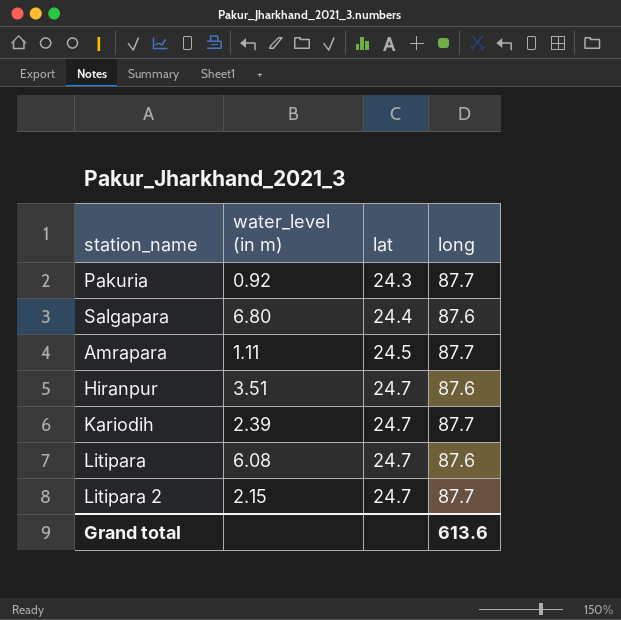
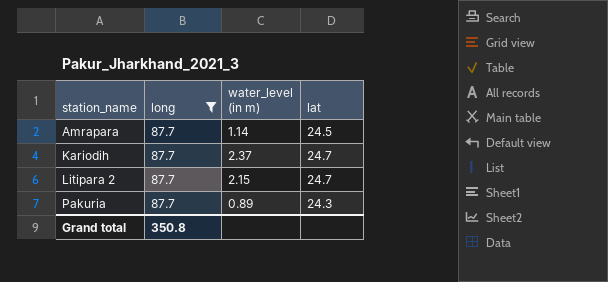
filter: none -> long = 87.7
row order: lat ascending -> station_name ascending
column long | position: 4 -> 2
Amrapara | water_level (in m): 1.11 -> 1.14
Kariodih | water_level (in m): 2.39 -> 2.37
Pakuria | water_level (in m): 0.92 -> 0.89
Grand total | long: 613.6 -> 350.8

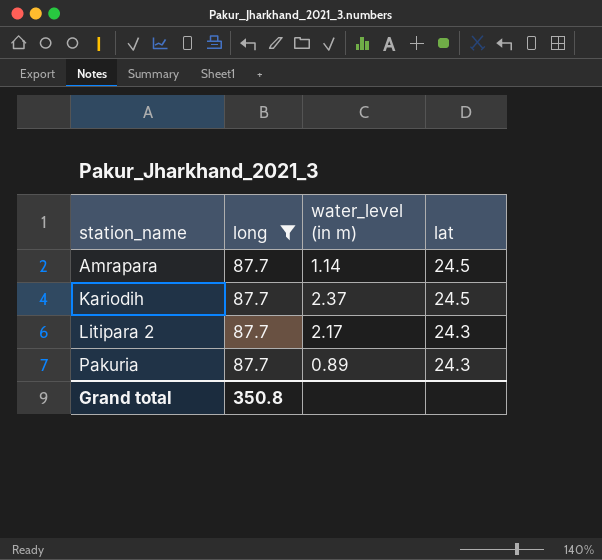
Kariodih | lat: 24.7 -> 24.5
Litipara 2 | water_level (in m): 2.15 -> 2.17
Litipara 2 | lat: 24.7 -> 24.3

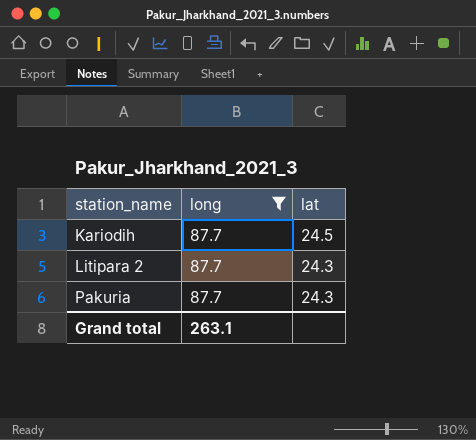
column water_level (in m) | position: 3 -> none
row Amrapara: 87.7 | 1.14 | 24.5 -> none
Grand total | long: 350.8 -> 263.1

